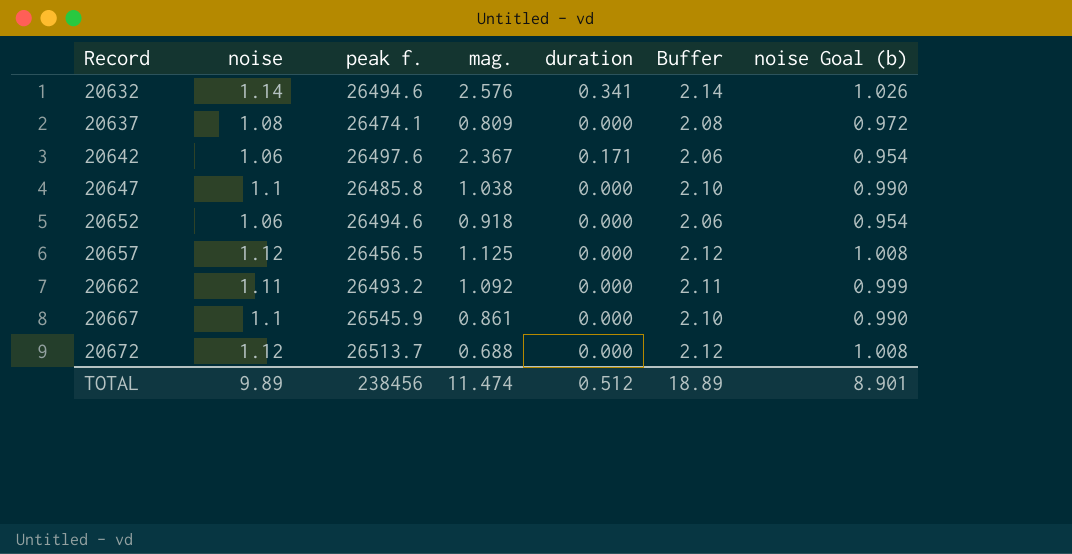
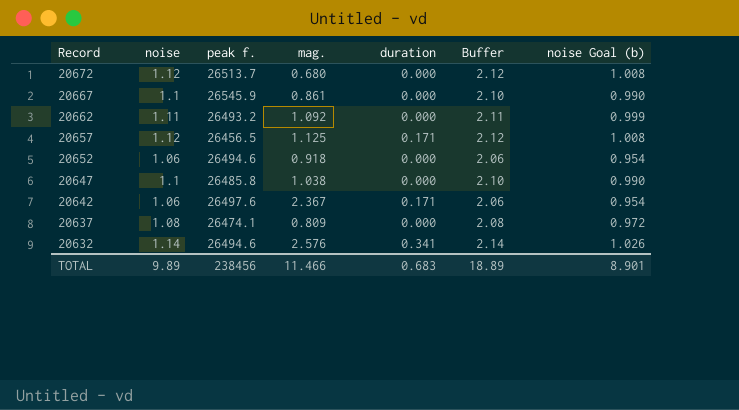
row order: Record ascending -> Record descending
20672 | mag.: 0.688 -> 0.680
20657 | duration: 0.000 -> 0.171
TOTAL | mag.: 11.474 -> 11.466
TOTAL | duration: 0.512 -> 0.683

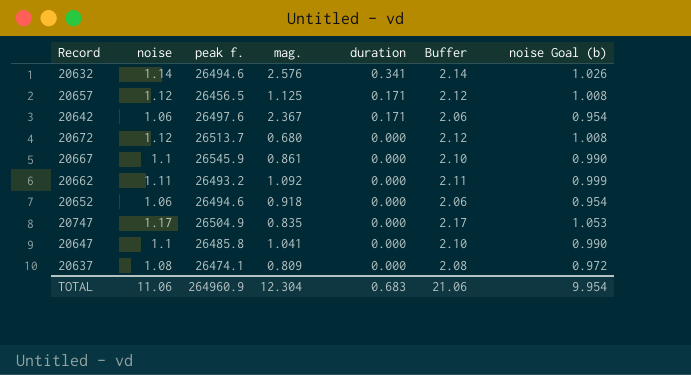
row order: Record descending -> duration descending
row 20747: none -> 1.17 | 26504.9 | 0.835 | 0.000 | 2.17 | 1.053
20647 | mag.: 1.038 -> 1.041
TOTAL | noise: 9.89 -> 11.06
TOTAL | peak f.: 238456 -> 264960.9
TOTAL | mag.: 11.466 -> 12.304
TOTAL | Buffer: 18.89 -> 21.06
TOTAL | noise Goal (b): 8.901 -> 9.954

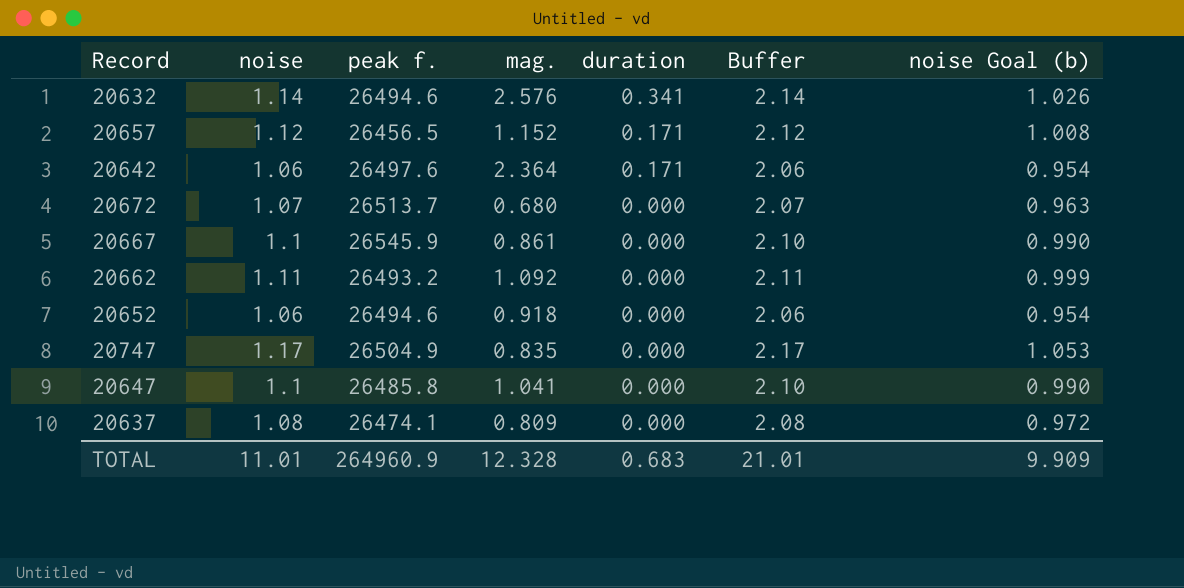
20657 | mag.: 1.125 -> 1.152
20642 | mag.: 2.367 -> 2.364
20672 | noise: 1.12 -> 1.07
20672 | Buffer: 2.12 -> 2.07
20672 | noise Goal (b): 1.008 -> 0.963
TOTAL | noise: 11.06 -> 11.01
TOTAL | mag.: 12.304 -> 12.328
TOTAL | Buffer: 21.06 -> 21.01
TOTAL | noise Goal (b): 9.954 -> 9.909

